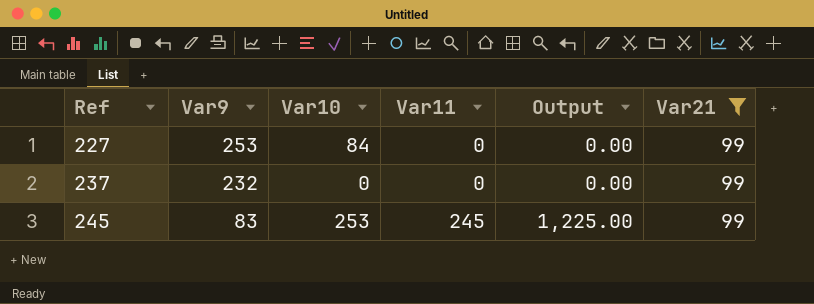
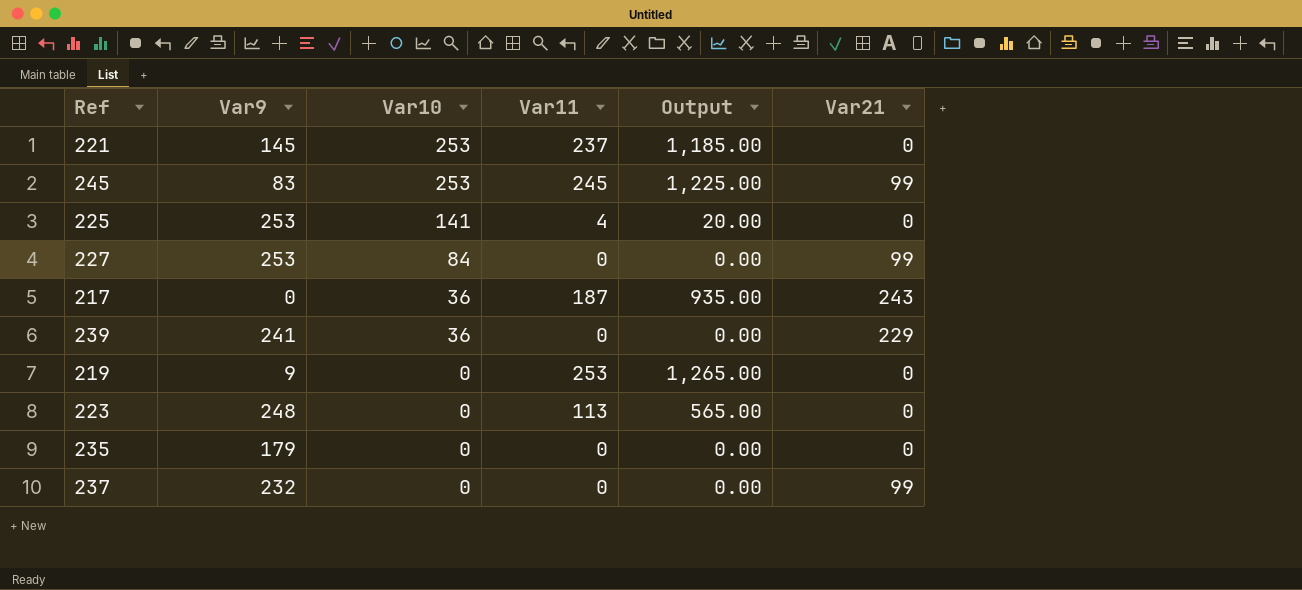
filter: Var21 = 99 -> none
row order: Ref ascending -> Var10 descending

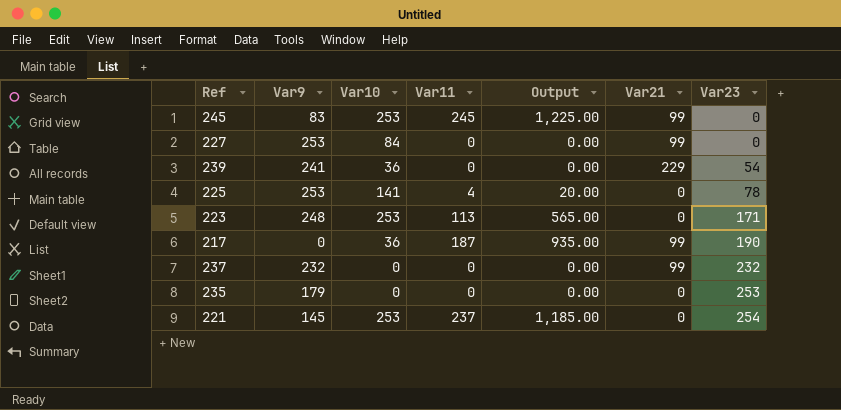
row order: Var10 descending -> Var23 ascending
column Var23 | position: none -> 7
row 219: 9 | 0 | 253 | 1,265.00 | 0 -> none
223 | Var10: 0 -> 253
217 | Var21: 243 -> 99

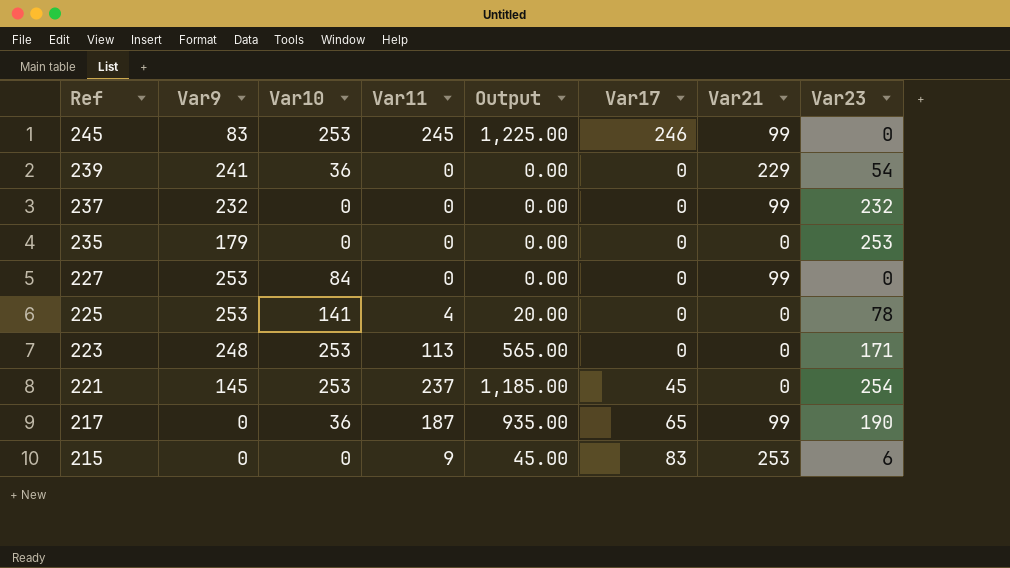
row order: Var23 ascending -> Ref descending
column Var17 | position: none -> 6
row 215: none -> 0 | 0 | 9 | 45.00 | 83 | 253 | 6

